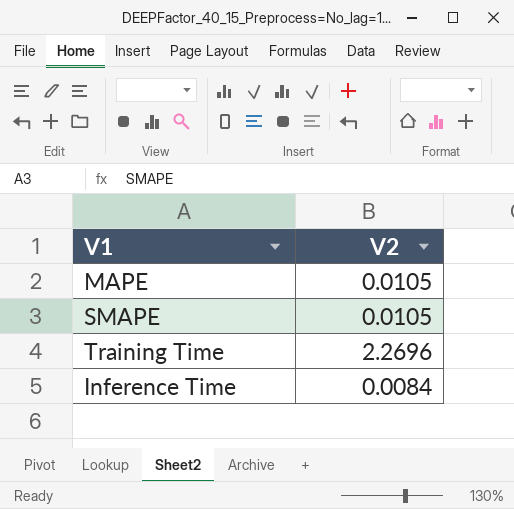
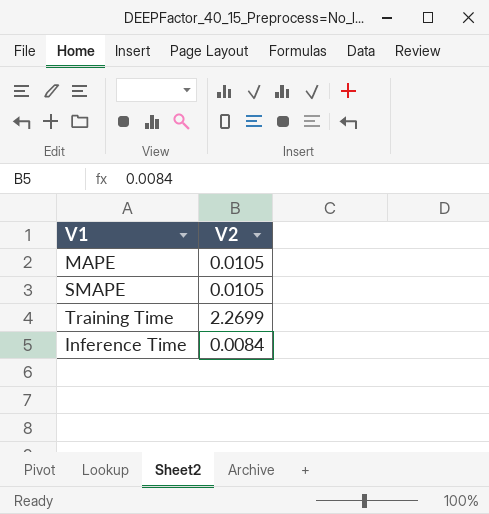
Training Time | V2: 2.2696 -> 2.2699

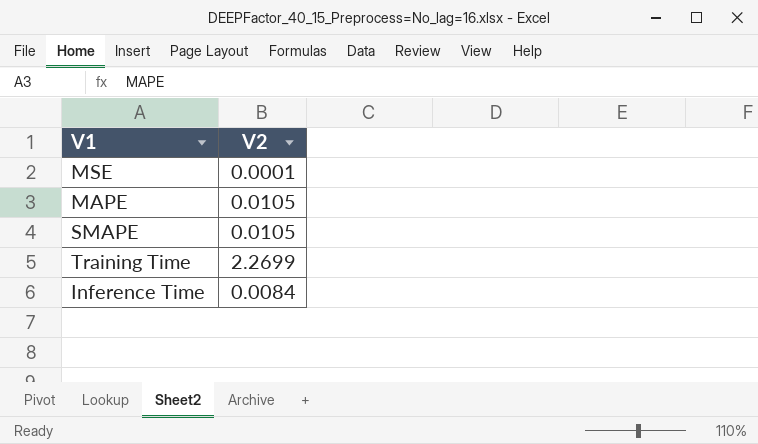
row MSE: none -> 0.0001

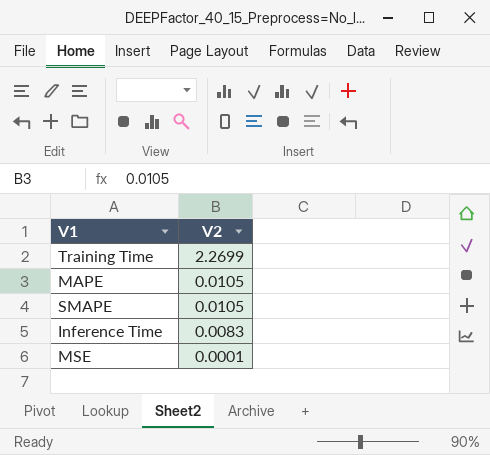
row order: none -> V2 descending
Inference Time | V2: 0.0084 -> 0.0083

